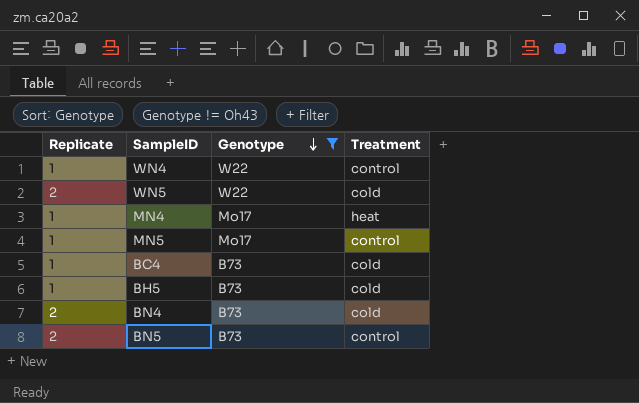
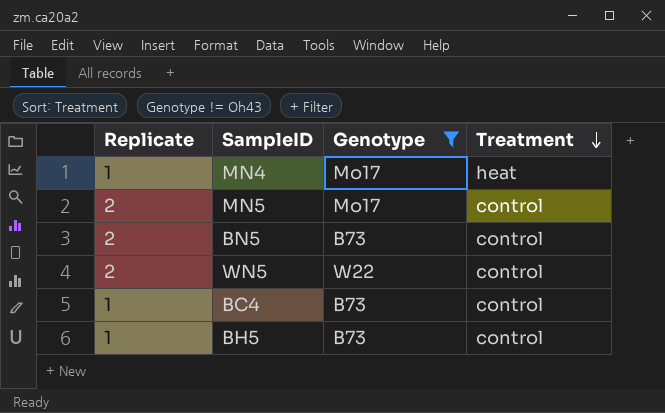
row order: Genotype descending -> Treatment descending
row WN4: 1 | W22 | control -> none
row BN4: 2 | B73 | cold -> none
MN5 | Replicate: 1 -> 2
WN5 | Treatment: cold -> control
BC4 | Treatment: cold -> control
BH5 | Treatment: cold -> control

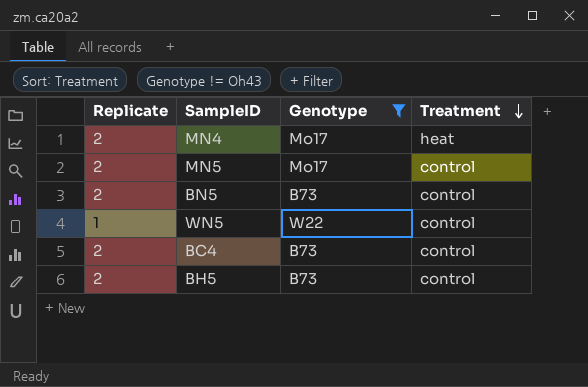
MN4 | Replicate: 1 -> 2
WN5 | Replicate: 2 -> 1
BC4 | Replicate: 1 -> 2
BH5 | Replicate: 1 -> 2

